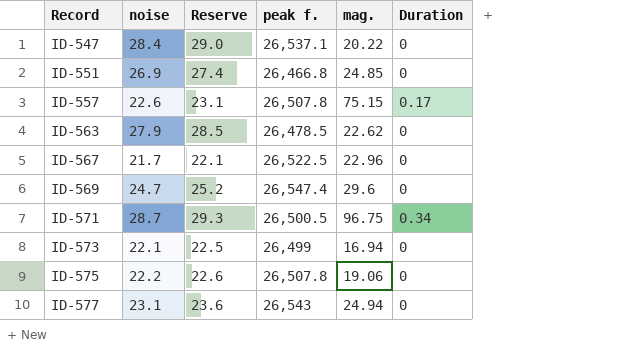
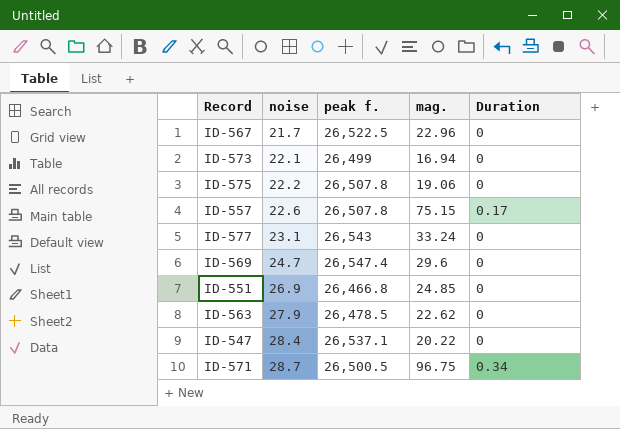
row order: Record ascending -> noise ascending
column Reserve | formula: [noise] * 1.02 -> none
ID-577 | mag.: 24.94 -> 33.24

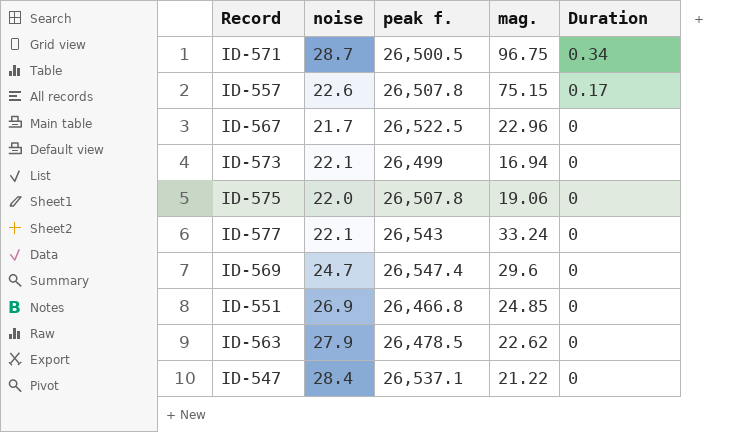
row order: noise ascending -> Duration descending
ID-575 | noise: 22.2 -> 22.0
ID-577 | noise: 23.1 -> 22.1
ID-547 | mag.: 20.22 -> 21.22

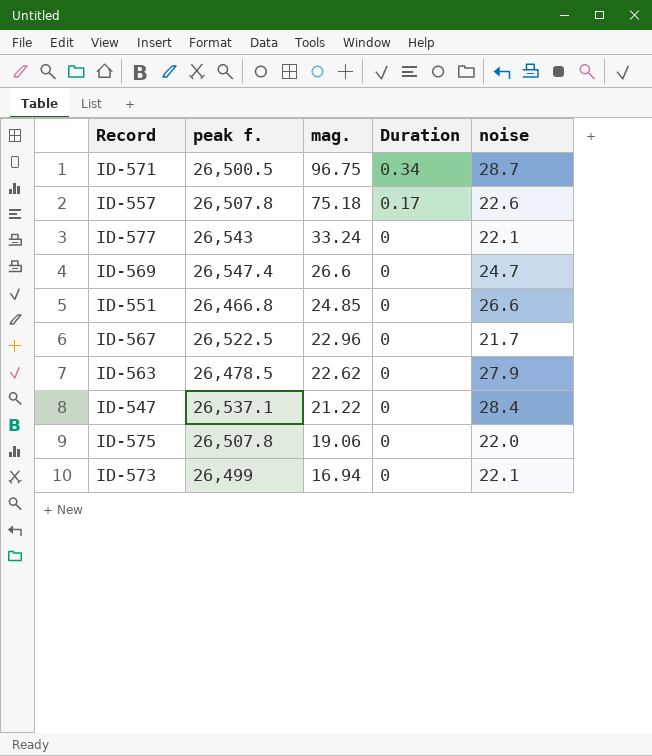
row order: Duration descending -> mag. descending
column noise | position: 2 -> 5
ID-557 | mag.: 75.15 -> 75.18
ID-569 | mag.: 29.6 -> 26.6
ID-551 | noise: 26.9 -> 26.6

